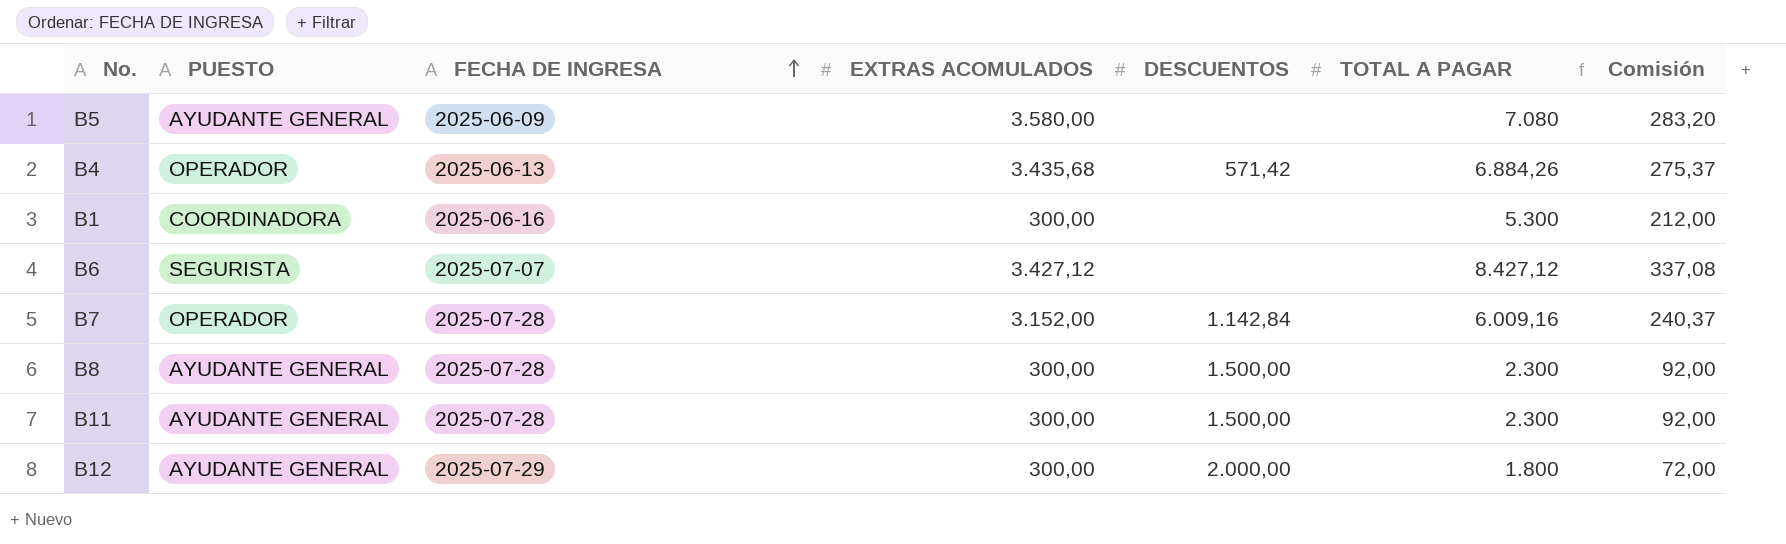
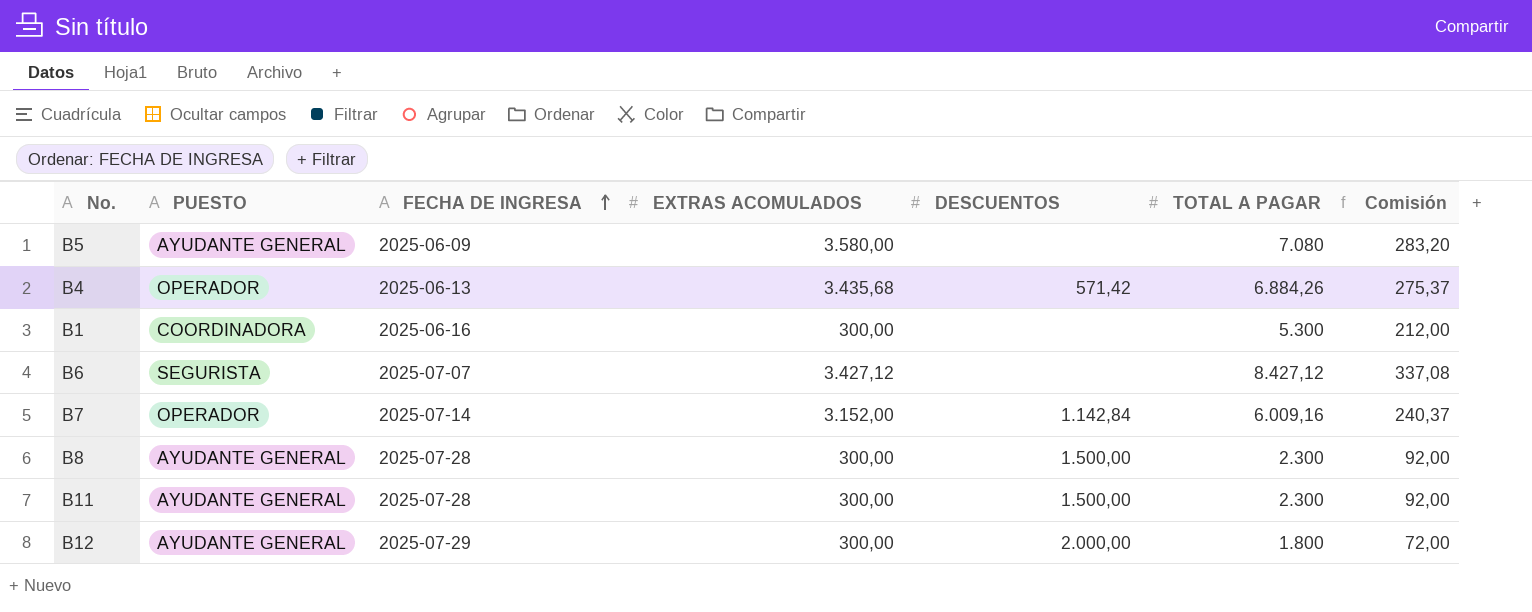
B7 | FECHA DE INGRESA: 2025-07-28 -> 2025-07-14

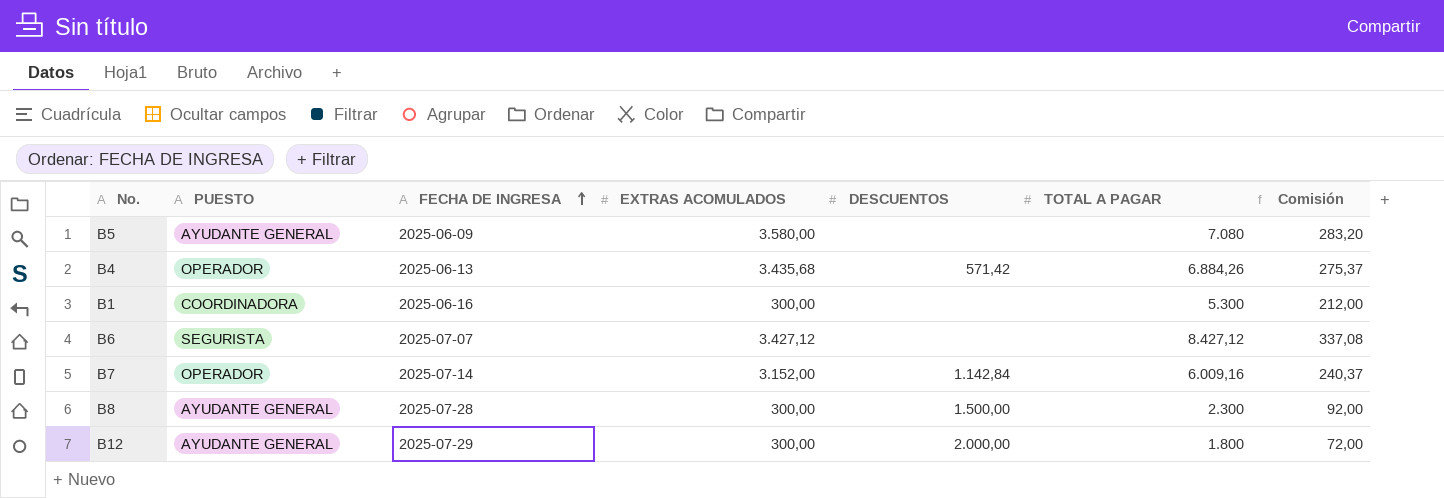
row B11: AYUDANTE GENERAL | 2025-07-28 | 300,00 | 1.500,00 | 2.300 | 92,00 -> none

